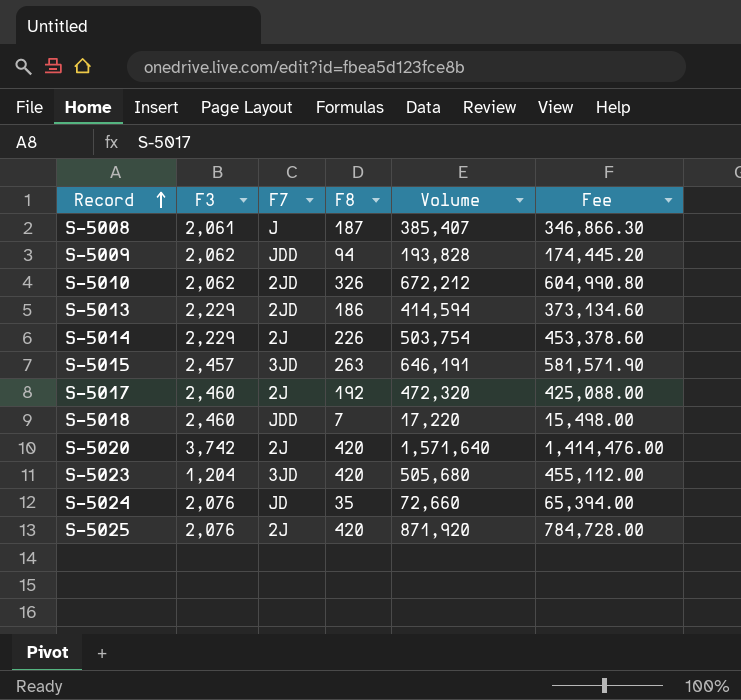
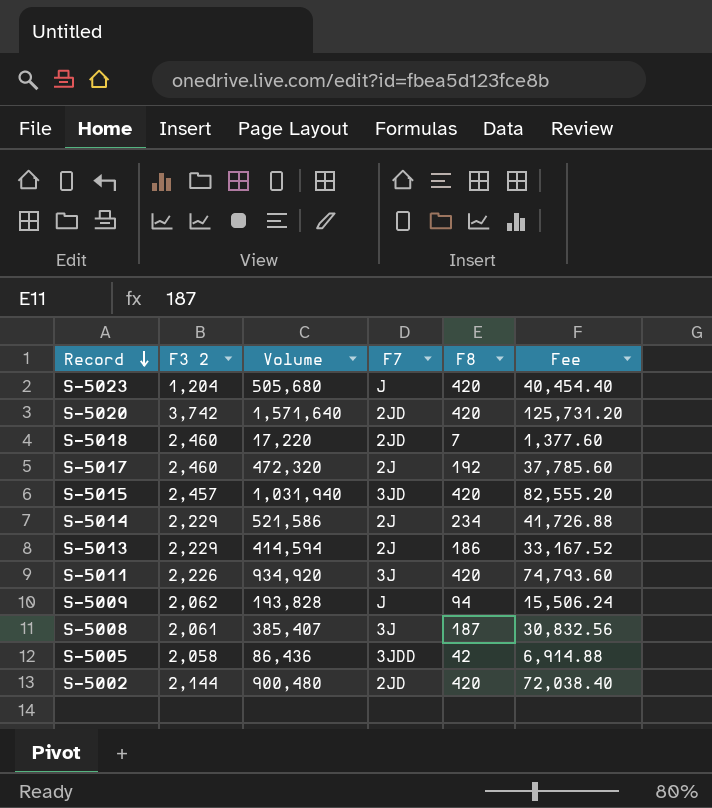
row order: Record ascending -> Record descending
column name: F3 -> F3 2
column Volume | position: 5 -> 3
column Fee | formula: [Volume] * 0.9 -> [Volume] * 0.08
row S-5010: 2,062 | 2JD | 326 | 672,212 | 604,990.80 -> none
row S-5024: 2,076 | JD | 35 | 72,660 | 65,394.00 -> none
row S-5025: 2,076 | 2J | 420 | 871,920 | 784,728.00 -> none
S-5023 | F7: 3JD -> J
S-5020 | F7: 2J -> 2JD
S-5018 | F7: JDD -> 2JD
S-5015 | Volume: 646,191 -> 1,031,940
S-5015 | F8: 263 -> 420
S-5014 | Volume: 503,754 -> 521,586
S-5014 | F8: 226 -> 234
S-5013 | F7: 2JD -> 2J
row S-5011: none -> 2,226 | 934,920 | 3J | 420 | 74,793.60
S-5009 | F7: JDD -> J
S-5008 | F7: J -> 3J
row S-5005: none -> 2,058 | 86,436 | 3JDD | 42 | 6,914.88
row S-5002: none -> 2,144 | 900,480 | 2JD | 420 | 72,038.40

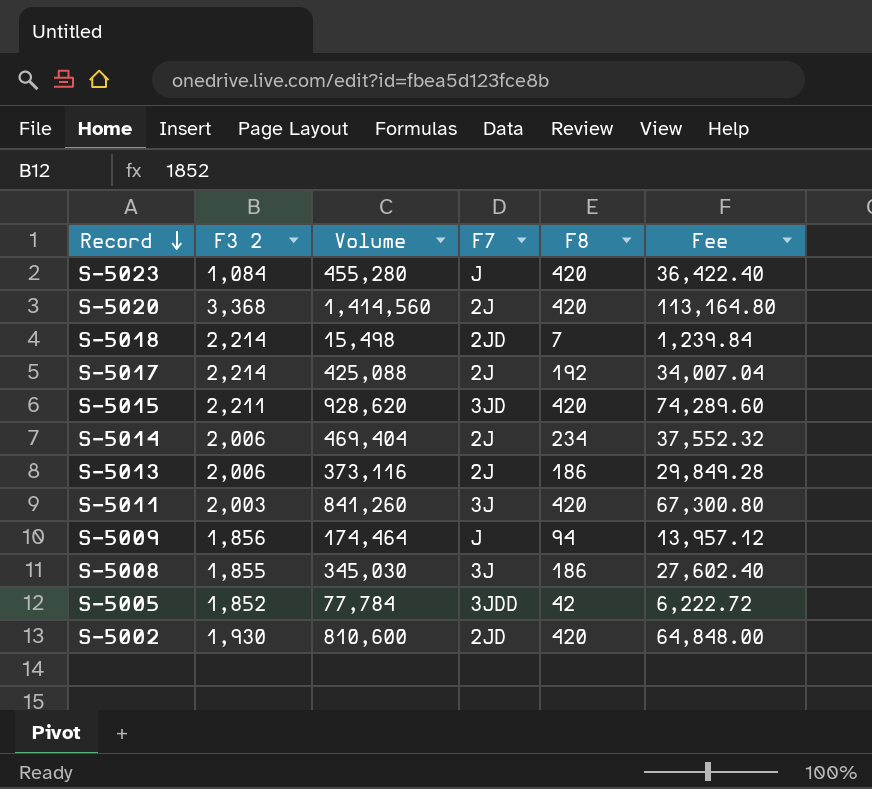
S-5023 | F3 2: 1,204 -> 1,084
S-5023 | Volume: 505,680 -> 455,280
S-5023 | Fee: 40,454.40 -> 36,422.40
S-5020 | F3 2: 3,742 -> 3,368
S-5020 | Volume: 1,571,640 -> 1,414,560
S-5020 | F7: 2JD -> 2J
S-5020 | Fee: 125,731.20 -> 113,164.80
S-5018 | F3 2: 2,460 -> 2,214
S-5018 | Volume: 17,220 -> 15,498
S-5018 | Fee: 1,377.60 -> 1,239.84
S-5017 | F3 2: 2,460 -> 2,214
S-5017 | Volume: 472,320 -> 425,088
S-5017 | Fee: 37,785.60 -> 34,007.04
S-5015 | F3 2: 2,457 -> 2,211
S-5015 | Volume: 1,031,940 -> 928,620
S-5015 | Fee: 82,555.20 -> 74,289.60
S-5014 | F3 2: 2,229 -> 2,006
S-5014 | Volume: 521,586 -> 469,404
S-5014 | Fee: 41,726.88 -> 37,552.32
S-5013 | F3 2: 2,229 -> 2,006
S-5013 | Volume: 414,594 -> 373,116
S-5013 | Fee: 33,167.52 -> 29,849.28
S-5011 | F3 2: 2,226 -> 2,003
S-5011 | Volume: 934,920 -> 841,260
S-5011 | Fee: 74,793.60 -> 67,300.80
S-5009 | F3 2: 2,062 -> 1,856
S-5009 | Volume: 193,828 -> 174,464
S-5009 | Fee: 15,506.24 -> 13,957.12
S-5008 | F3 2: 2,061 -> 1,855
S-5008 | Volume: 385,407 -> 345,030
S-5008 | F8: 187 -> 186
S-5008 | Fee: 30,832.56 -> 27,602.40
S-5005 | F3 2: 2,058 -> 1,852
S-5005 | Volume: 86,436 -> 77,784
S-5005 | Fee: 6,914.88 -> 6,222.72
S-5002 | F3 2: 2,144 -> 1,930
S-5002 | Volume: 900,480 -> 810,600
S-5002 | Fee: 72,038.40 -> 64,848.00

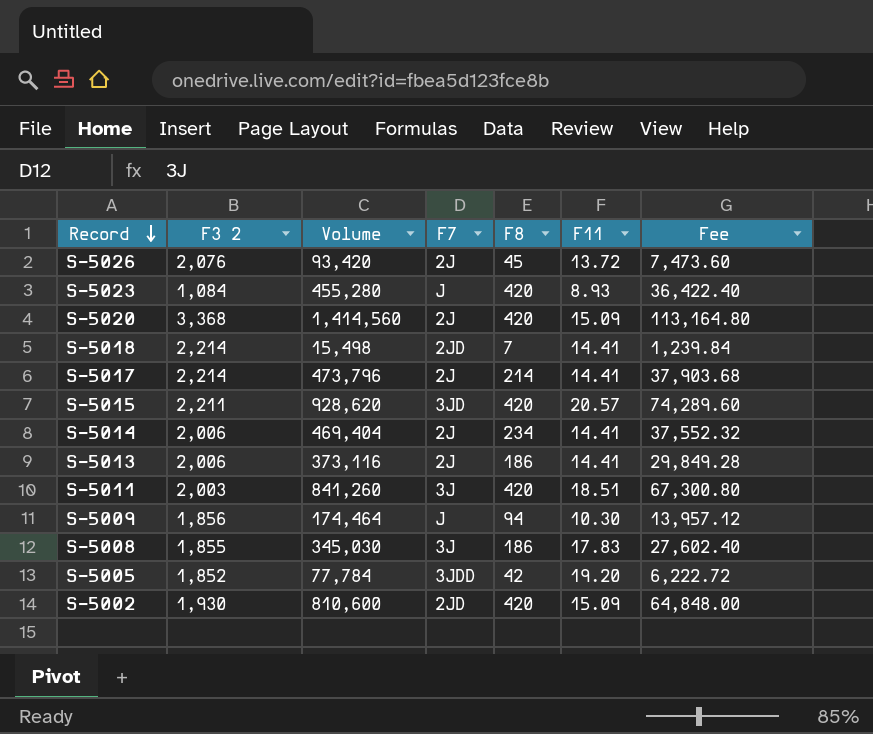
column F11 | position: none -> 6
row S-5026: none -> 2,076 | 93,420 | 2J | 45 | 13.72 | 7,473.60
S-5017 | Volume: 425,088 -> 473,796
S-5017 | F8: 192 -> 214
S-5017 | Fee: 34,007.04 -> 37,903.68

